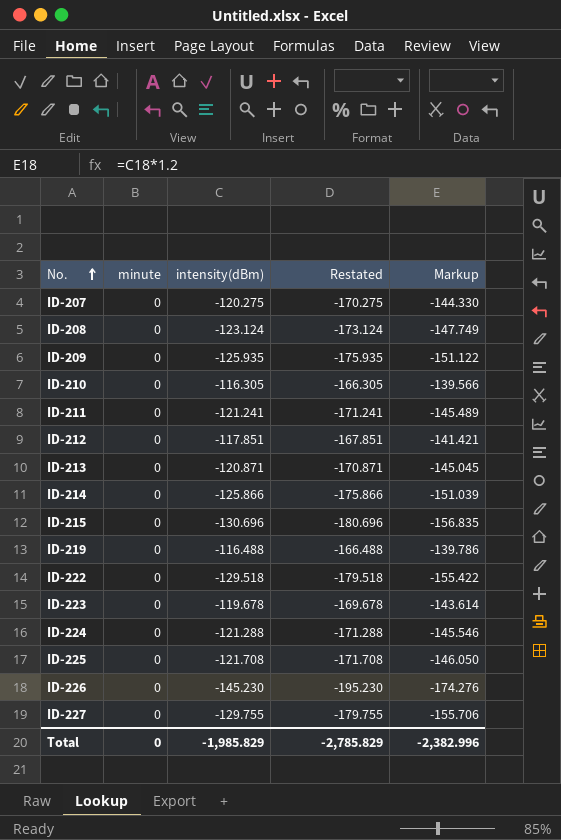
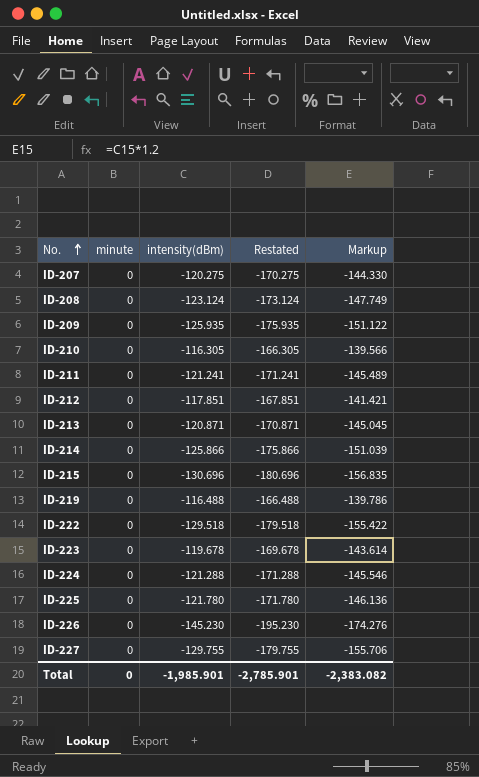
ID-225 | intensity(dBm): -121.708 -> -121.780
ID-225 | Restated: -171.708 -> -171.780
ID-225 | Markup: -146.050 -> -146.136
Total | intensity(dBm): -1,985.829 -> -1,985.901
Total | Restated: -2,785.829 -> -2,785.901
Total | Markup: -2,382.996 -> -2,383.082

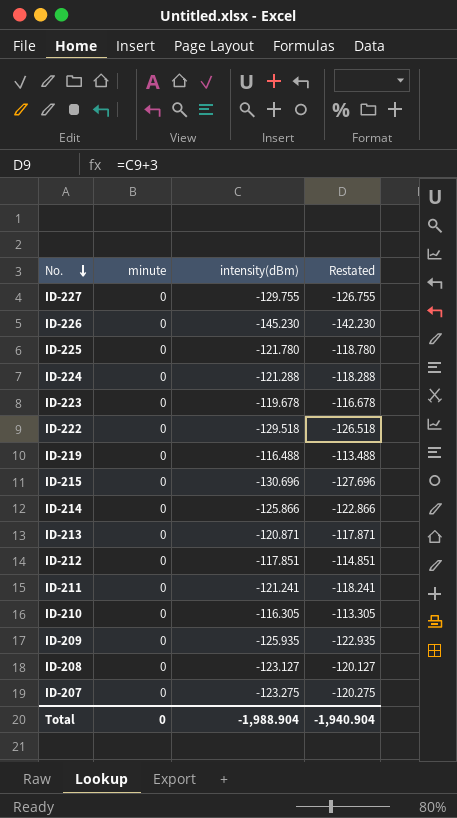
row order: No. ascending -> No. descending
column Markup | formula: [intensity(dBm)] * 1.2 -> none
column Restated | formula: [intensity(dBm)] - 50 -> [intensity(dBm)] + 3
ID-208 | intensity(dBm): -123.124 -> -123.127
ID-207 | intensity(dBm): -120.275 -> -123.275
Total | intensity(dBm): -1,985.901 -> -1,988.904
Total | Restated: -2,785.901 -> -1,940.904

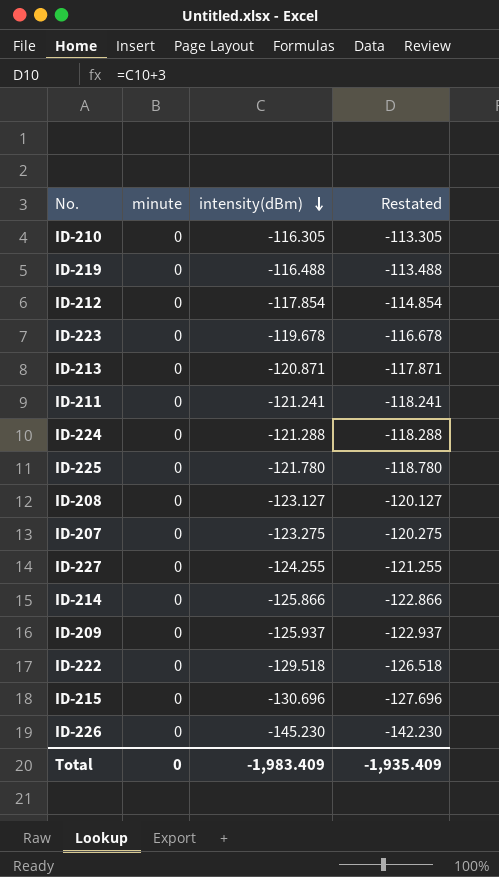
row order: No. descending -> intensity(dBm) descending
ID-212 | intensity(dBm): -117.851 -> -117.854
ID-212 | Restated: -114.851 -> -114.854
ID-227 | intensity(dBm): -129.755 -> -124.255
ID-227 | Restated: -126.755 -> -121.255
ID-209 | intensity(dBm): -125.935 -> -125.937
ID-209 | Restated: -122.935 -> -122.937
Total | intensity(dBm): -1,988.904 -> -1,983.409
Total | Restated: -1,940.904 -> -1,935.409

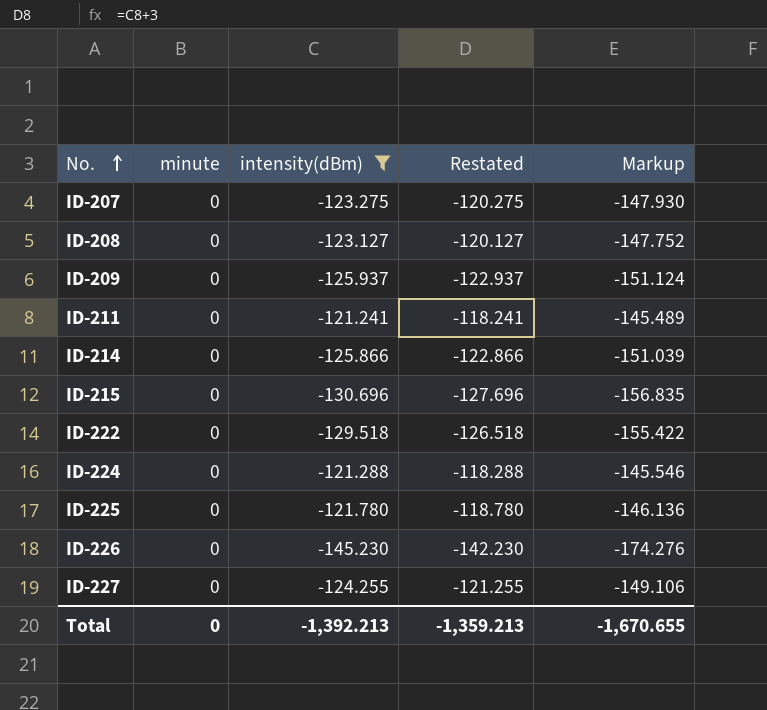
filter: none -> intensity(dBm) <= -121.241
row order: intensity(dBm) descending -> No. ascending
column Markup | formula: none -> [intensity(dBm)] * 1.2
Total | intensity(dBm): -1,983.409 -> -1,392.213
Total | Restated: -1,935.409 -> -1,359.213

